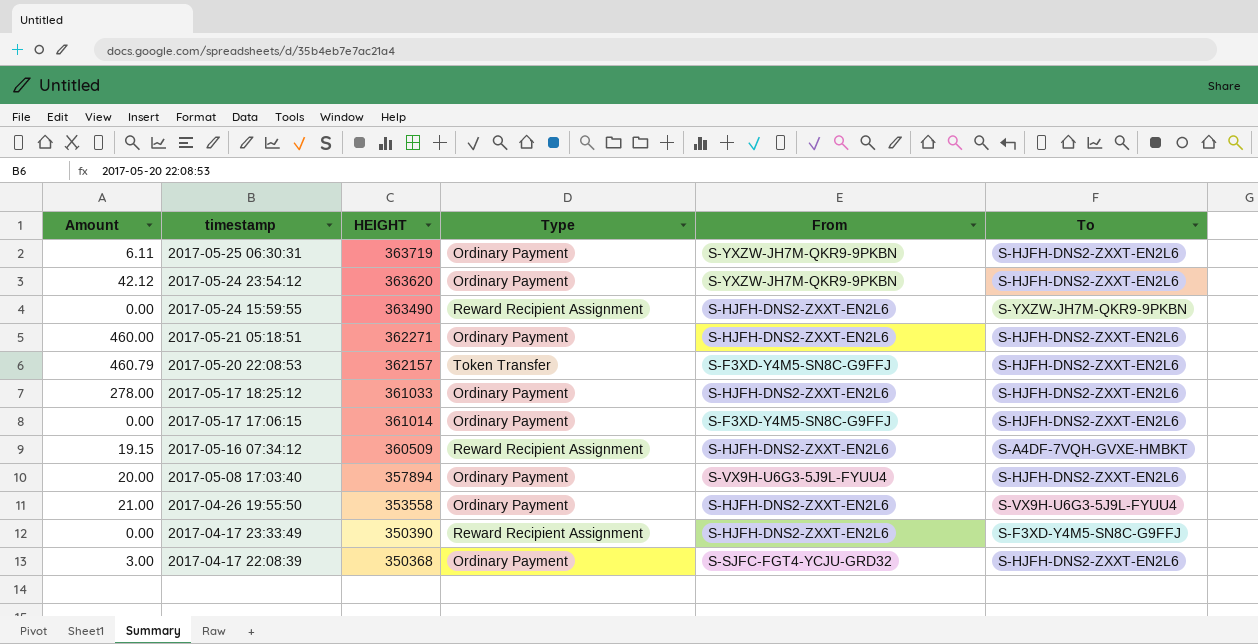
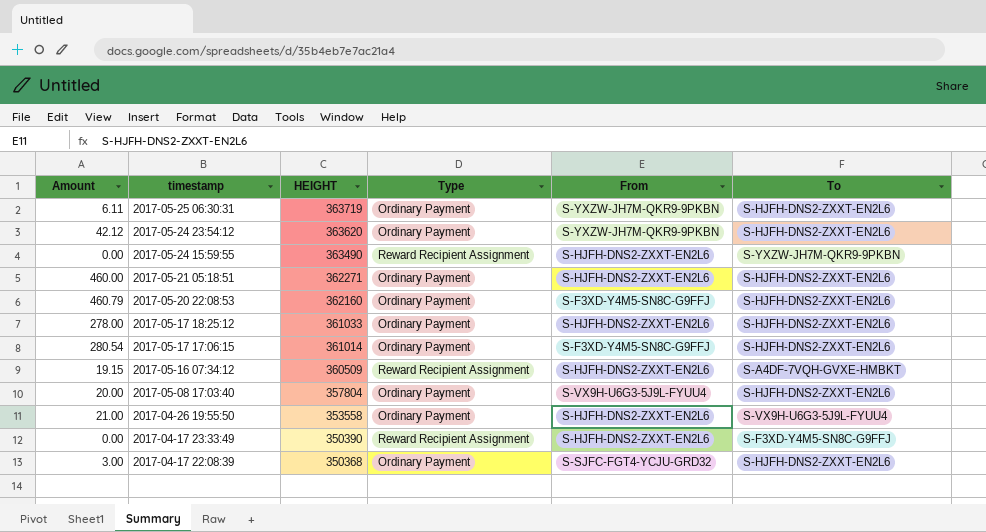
2017-05-20 22:08:53 | HEIGHT: 362157 -> 362160
2017-05-20 22:08:53 | Type: Token Transfer -> Ordinary Payment
2017-05-17 17:06:15 | Amount: 0.00 -> 280.54
2017-05-08 17:03:40 | HEIGHT: 357894 -> 357804

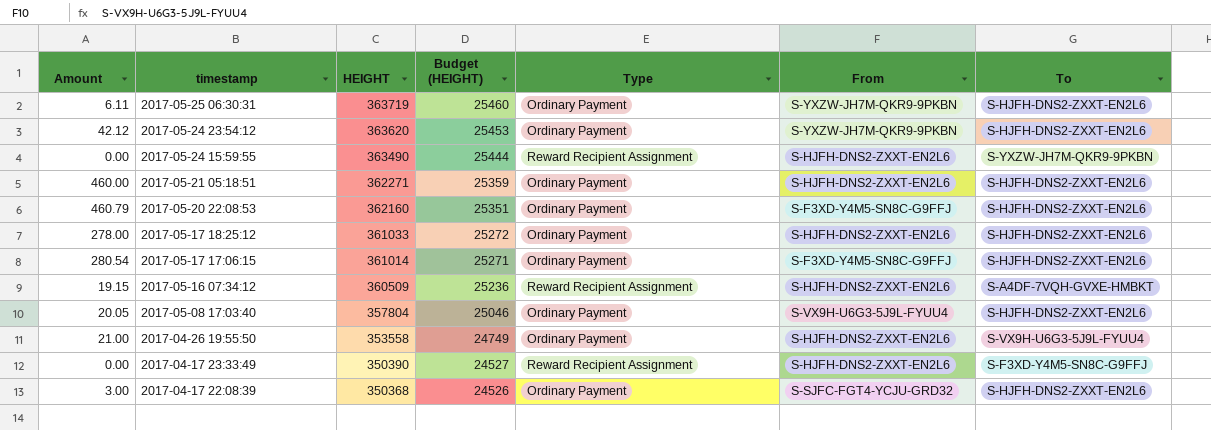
column Budget (HEIGHT) | formula: none -> [HEIGHT] * 0.07
2017-05-08 17:03:40 | Amount: 20.00 -> 20.05

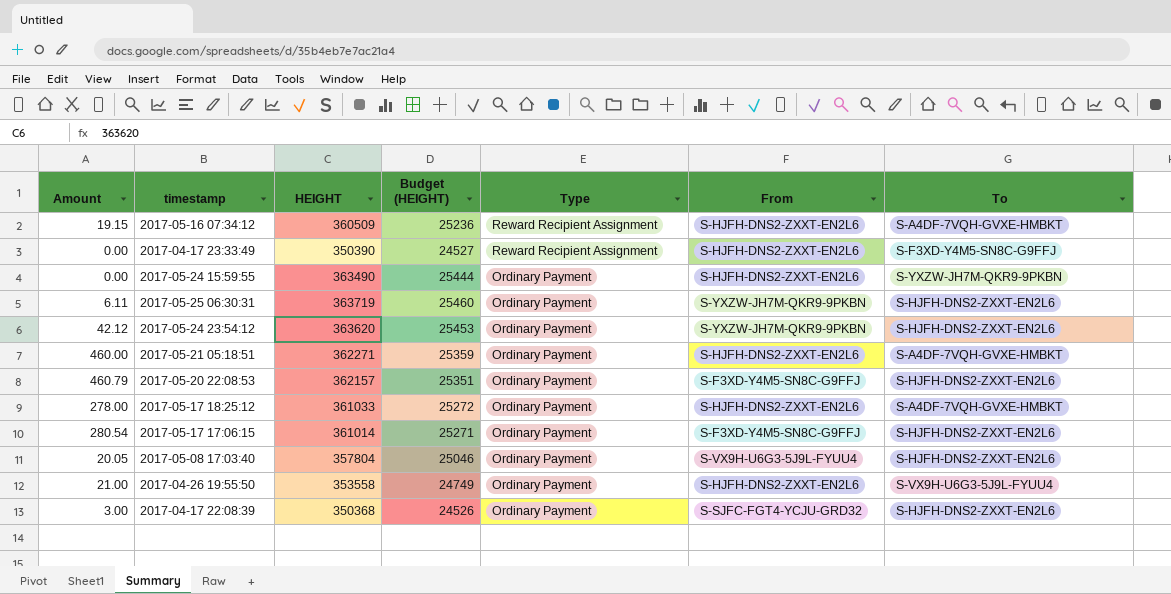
row order: timestamp descending -> Type descending
2017-05-24 15:59:55 | Type: Reward Recipient Assignment -> Ordinary Payment
2017-05-21 05:18:51 | To: S-HJFH-DNS2-ZXXT-EN2L6 -> S-A4DF-7VQH-GVXE-HMBKT
2017-05-20 22:08:53 | HEIGHT: 362160 -> 362157
2017-05-17 18:25:12 | To: S-HJFH-DNS2-ZXXT-EN2L6 -> S-A4DF-7VQH-GVXE-HMBKT

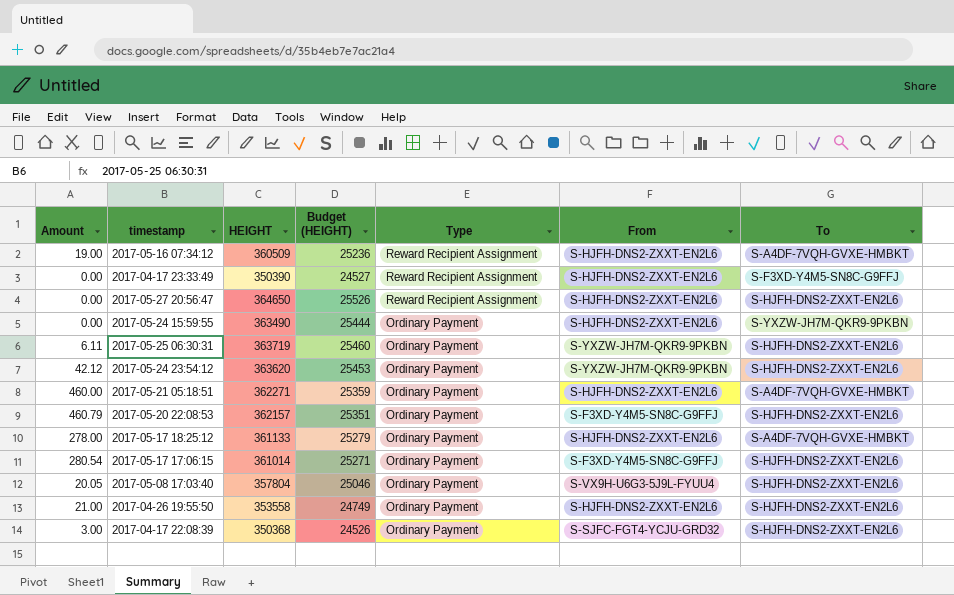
2017-05-16 07:34:12 | Amount: 19.15 -> 19.00
row 2017-05-27 20:56:47: none -> 0.00 | 364650 | 25526 | Reward Recipient Assignment | S-HJFH-DNS2-ZXXT-EN2L6 | S-HJFH-DNS2-ZXXT-EN2L6
2017-05-17 18:25:12 | HEIGHT: 361033 -> 361133
2017-05-17 18:25:12 | Budget (HEIGHT): 25272 -> 25279
2017-04-26 19:55:50 | To: S-VX9H-U6G3-5J9L-FYUU4 -> S-HJFH-DNS2-ZXXT-EN2L6

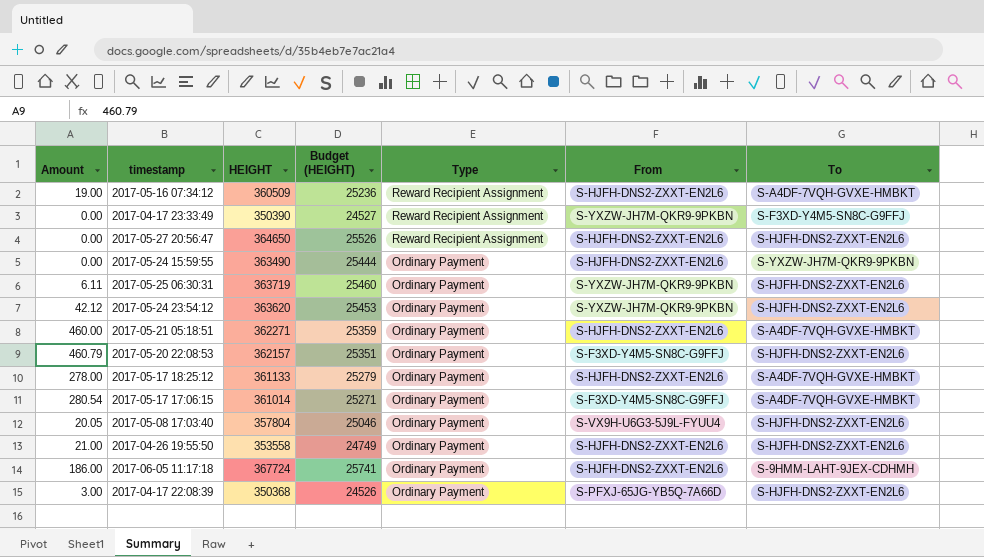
2017-04-17 23:33:49 | From: S-HJFH-DNS2-ZXXT-EN2L6 -> S-YXZW-JH7M-QKR9-9PKBN
2017-05-17 17:06:15 | To: S-HJFH-DNS2-ZXXT-EN2L6 -> S-A4DF-7VQH-GVXE-HMBKT
row 2017-06-05 11:17:18: none -> 186.00 | 367724 | 25741 | Ordinary Payment | S-HJFH-DNS2-ZXXT-EN2L6 | S-9HMM-LAHT-9JEX-CDHMH
2017-04-17 22:08:39 | From: S-SJFC-FGT4-YCJU-GRD32 -> S-PFXJ-65JG-YB5Q-7A66D

